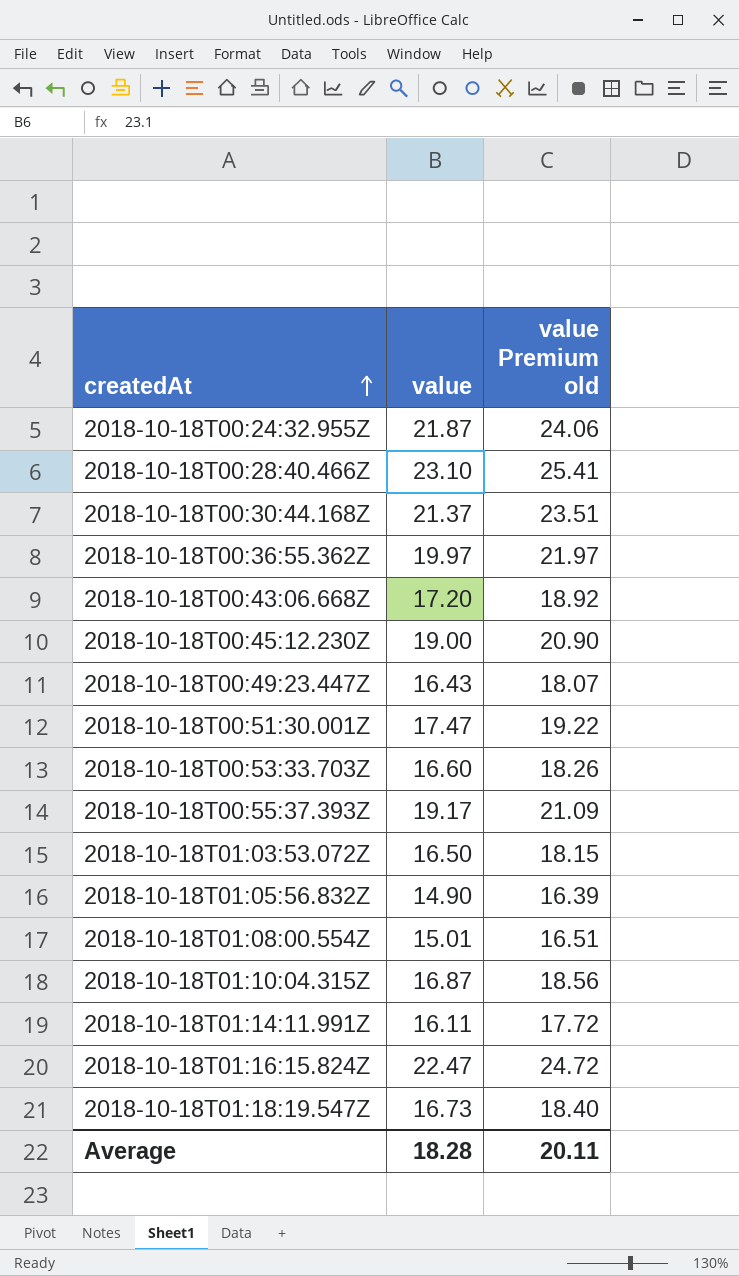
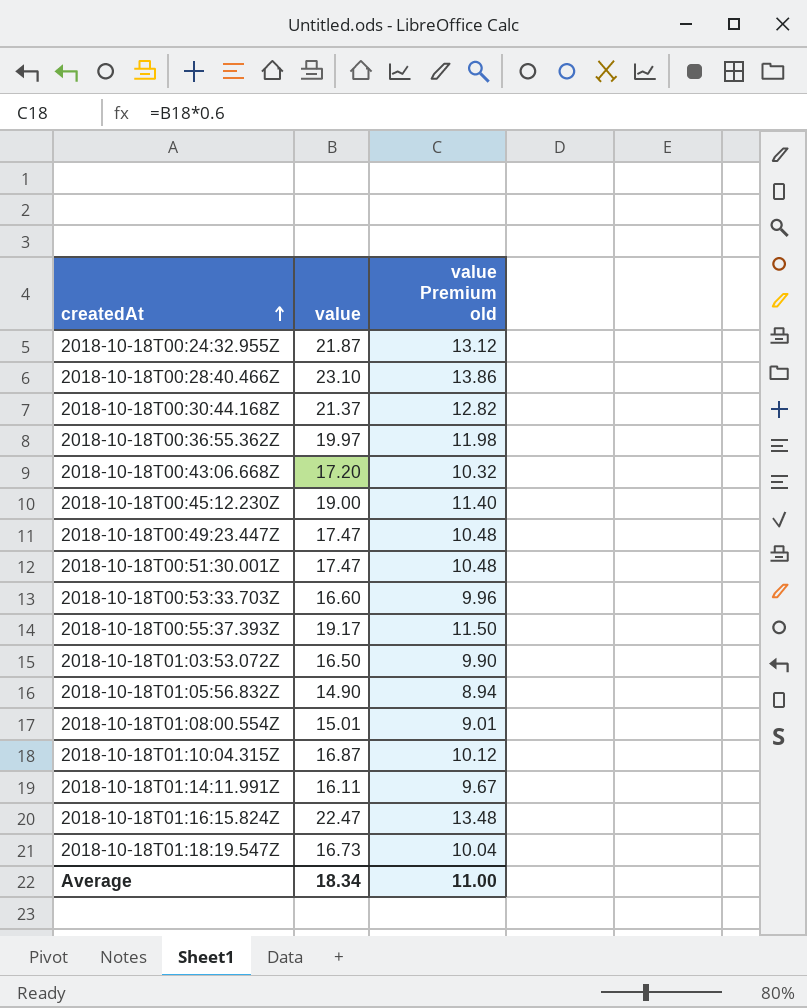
column value Premium old | formula: [value] * 1.1 -> [value] * 0.6
2018-10-18T00:49:23.447Z | value: 16.43 -> 17.47
Average | value: 18.28 -> 18.34
Average | value Premium old: 20.11 -> 11.00

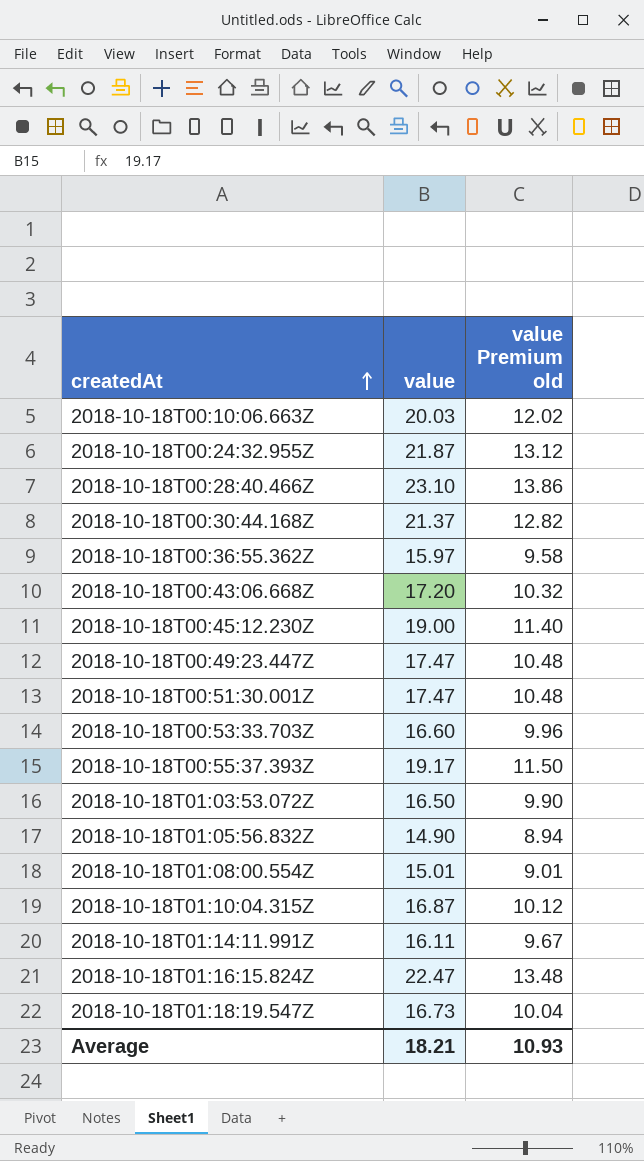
row 2018-10-18T00:10:06.663Z: none -> 20.03 | 12.02
2018-10-18T00:36:55.362Z | value: 19.97 -> 15.97
2018-10-18T00:36:55.362Z | value Premium old: 11.98 -> 9.58
Average | value: 18.34 -> 18.21
Average | value Premium old: 11.00 -> 10.93

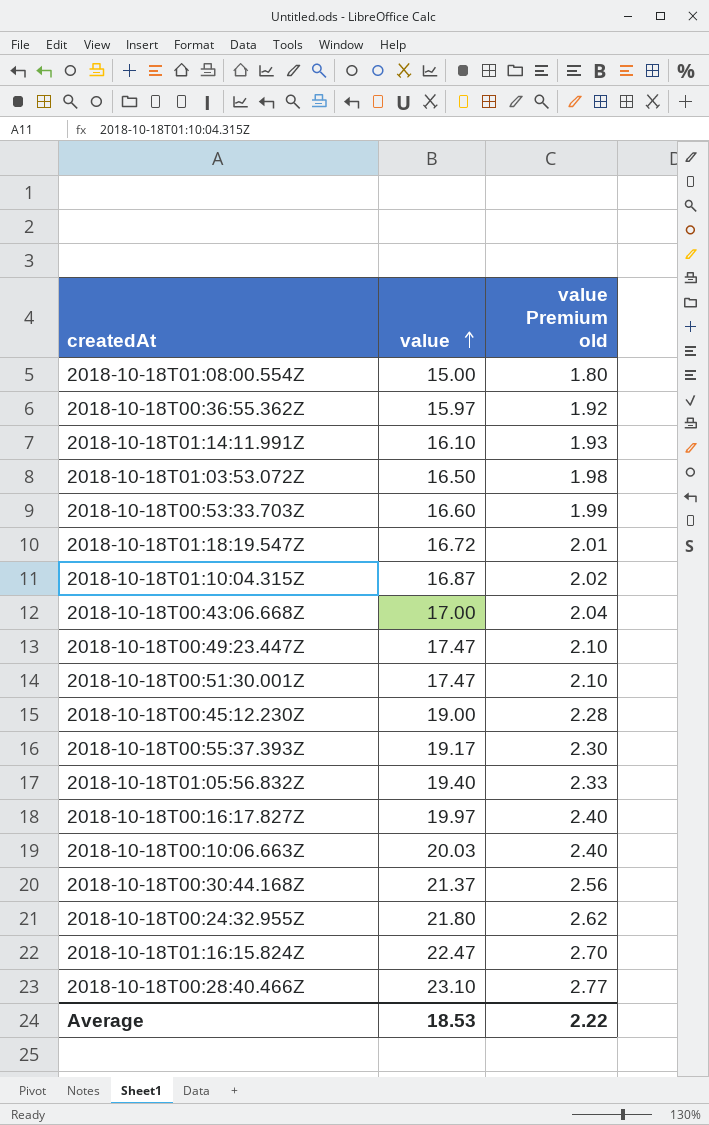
row order: createdAt ascending -> value ascending
column value Premium old | formula: [value] * 0.6 -> [value] * 0.12
2018-10-18T01:08:00.554Z | value: 15.01 -> 15.00
2018-10-18T01:14:11.991Z | value: 16.11 -> 16.10
2018-10-18T01:18:19.547Z | value: 16.73 -> 16.72
2018-10-18T00:43:06.668Z | value: 17.20 -> 17.00
2018-10-18T01:05:56.832Z | value: 14.90 -> 19.40
row 2018-10-18T00:16:17.827Z: none -> 19.97 | 2.40
2018-10-18T00:24:32.955Z | value: 21.87 -> 21.80
Average | value: 18.21 -> 18.53
Average | value Premium old: 10.93 -> 2.22

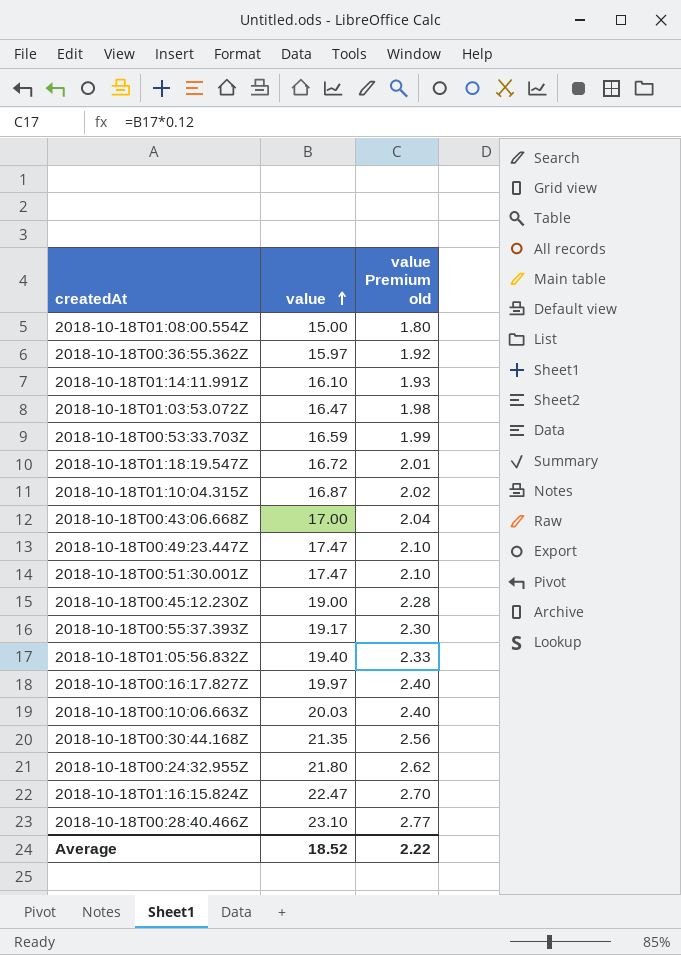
2018-10-18T01:03:53.072Z | value: 16.50 -> 16.47
2018-10-18T00:53:33.703Z | value: 16.60 -> 16.59
2018-10-18T00:30:44.168Z | value: 21.37 -> 21.35
Average | value: 18.53 -> 18.52

